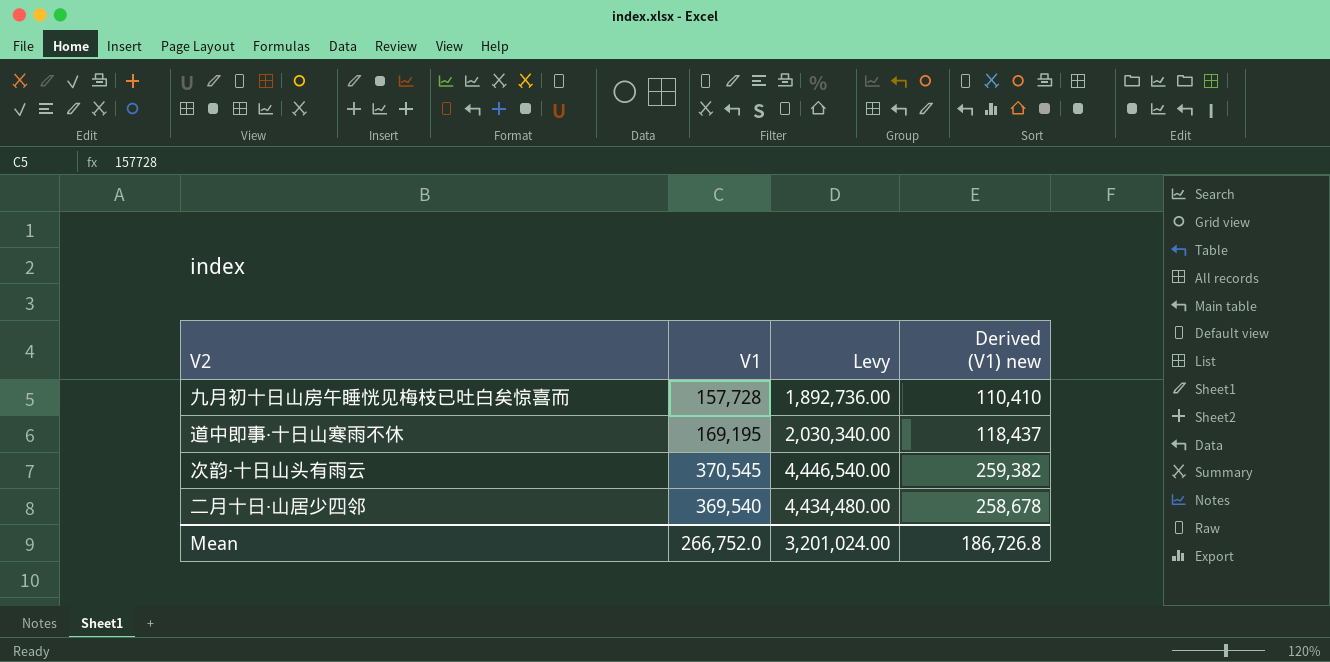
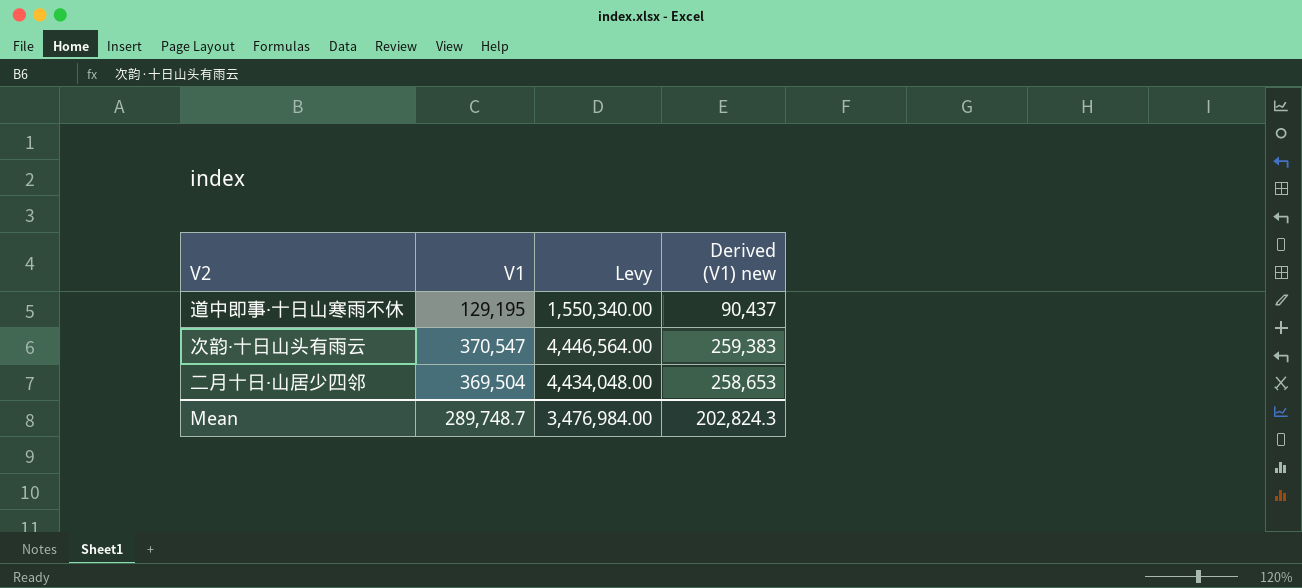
row 九月初十日山房午睡恍见梅枝已吐白矣惊喜而: 157,728 | 1,892,736.00 | 110,410 -> none
道中即事·十日山寒雨不休 | V1: 169,195 -> 129,195
道中即事·十日山寒雨不休 | Levy: 2,030,340.00 -> 1,550,340.00
道中即事·十日山寒雨不休 | Derived (V1) new: 118,437 -> 90,437
次韵·十日山头有雨云 | V1: 370,545 -> 370,547
次韵·十日山头有雨云 | Levy: 4,446,540.00 -> 4,446,564.00
次韵·十日山头有雨云 | Derived (V1) new: 259,382 -> 259,383
二月十日·山居少四邻 | V1: 369,540 -> 369,504
二月十日·山居少四邻 | Levy: 4,434,480.00 -> 4,434,048.00
二月十日·山居少四邻 | Derived (V1) new: 258,678 -> 258,653
Mean | V1: 266,752.0 -> 289,748.7
Mean | Levy: 3,201,024.00 -> 3,476,984.00
Mean | Derived (V1) new: 186,726.8 -> 202,824.3

